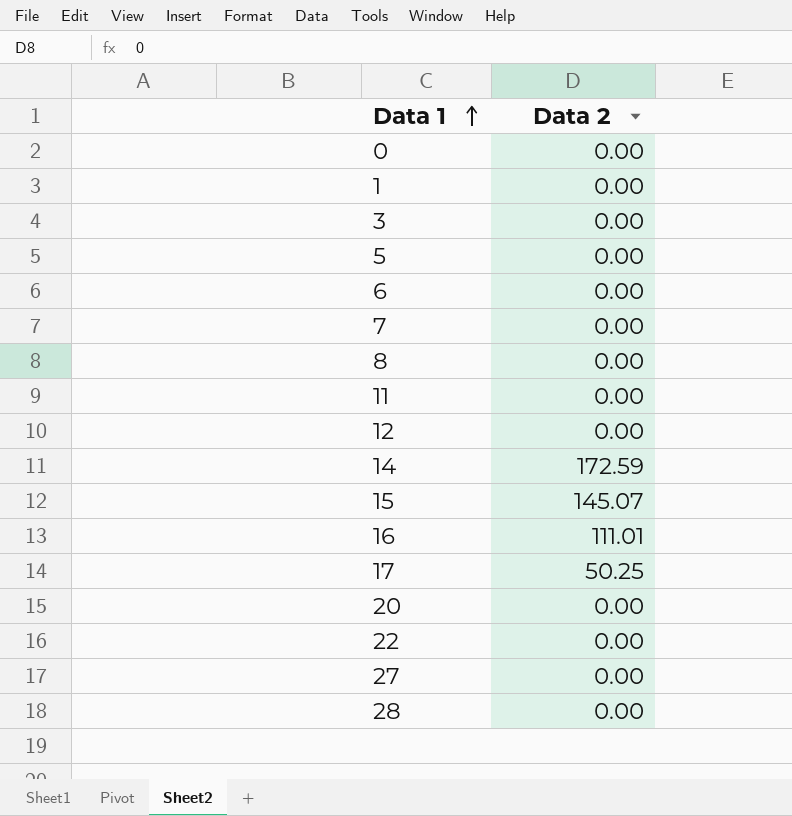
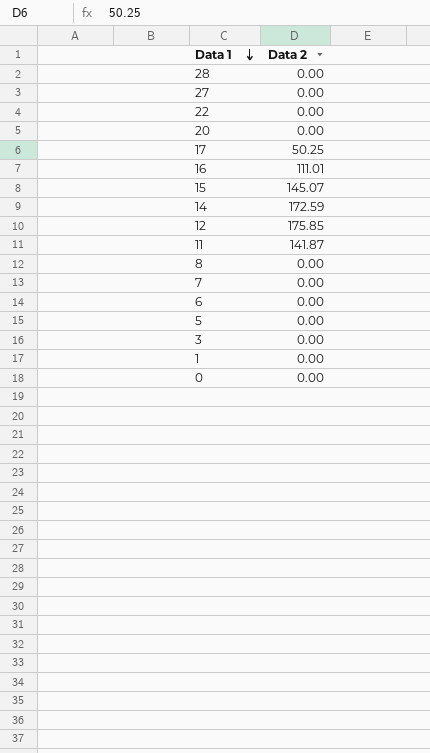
row order: Data 1 ascending -> Data 1 descending
12 | Data 2: 0.00 -> 175.85
11 | Data 2: 0.00 -> 141.87

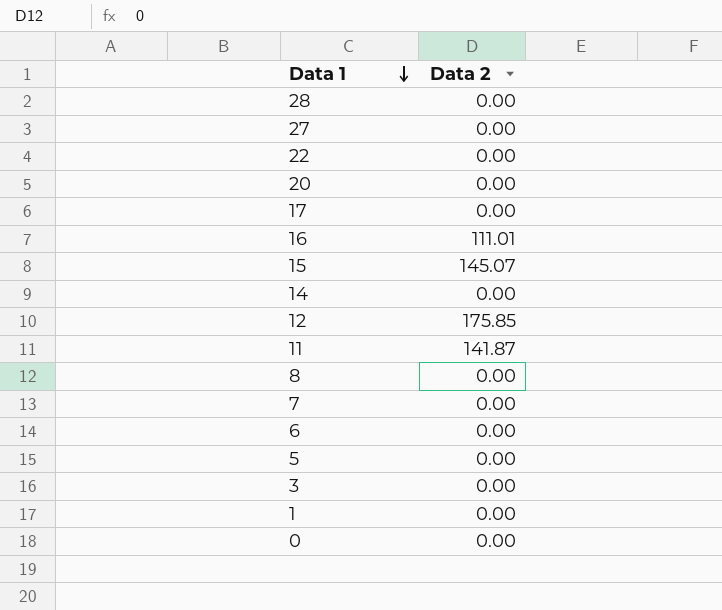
17 | Data 2: 50.25 -> 0.00
14 | Data 2: 172.59 -> 0.00

